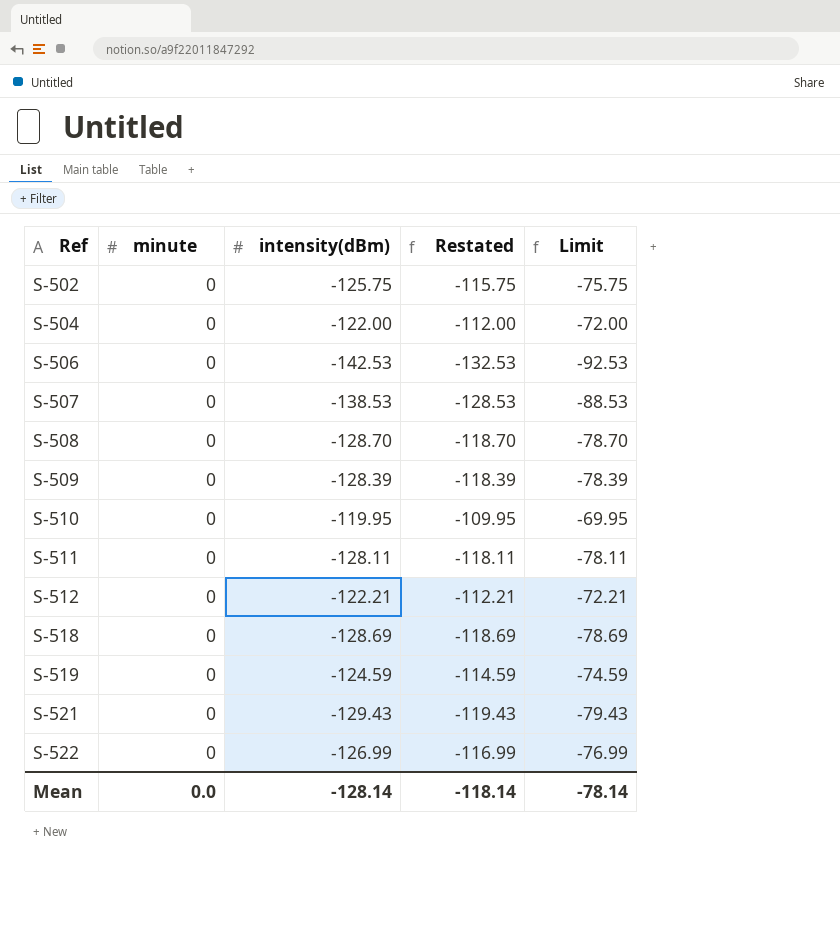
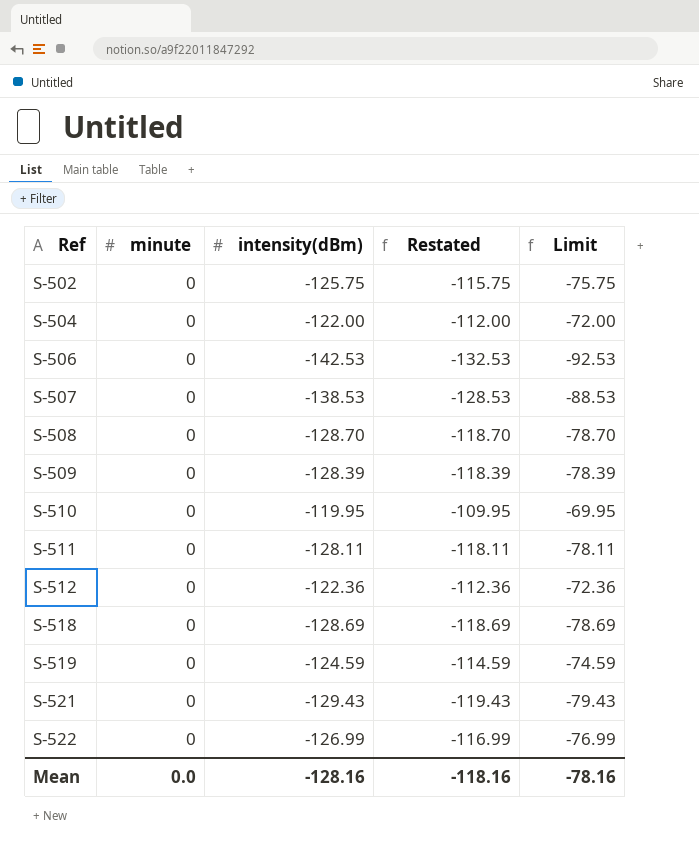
S-512 | intensity(dBm): -122.21 -> -122.36
S-512 | Restated: -112.21 -> -112.36
S-512 | Limit: -72.21 -> -72.36
Mean | intensity(dBm): -128.14 -> -128.16
Mean | Restated: -118.14 -> -118.16
Mean | Limit: -78.14 -> -78.16

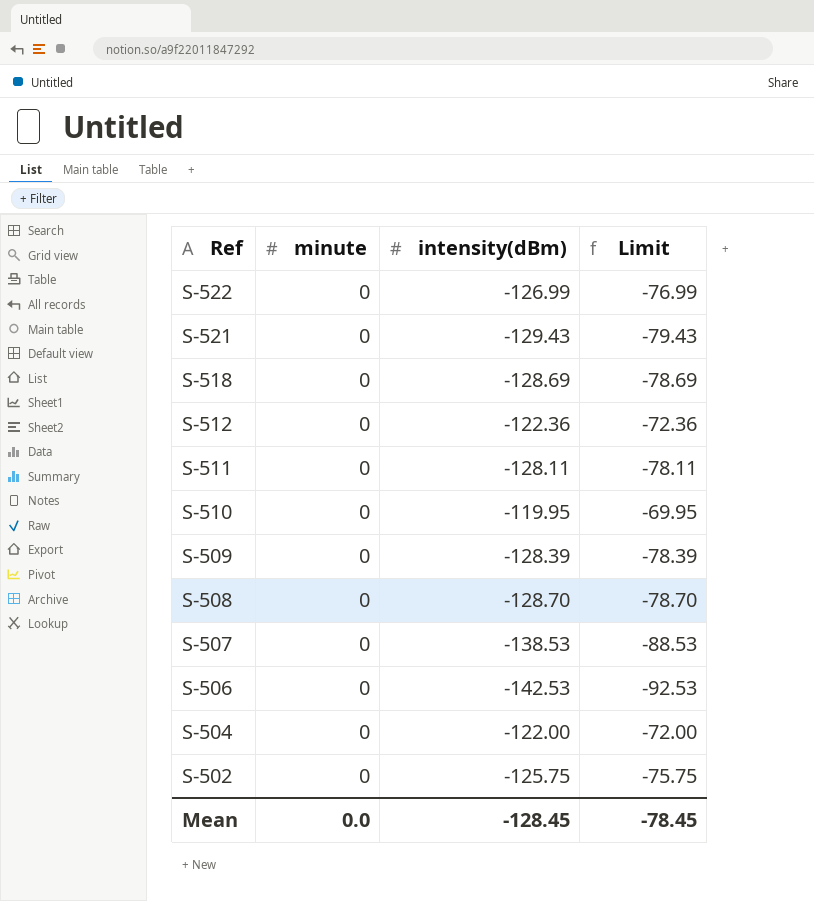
row order: Ref ascending -> Ref descending
column Restated | formula: [intensity(dBm)] + 10 -> none
row S-519: 0 | -124.59 | -114.59 | -74.59 -> none
Mean | intensity(dBm): -128.16 -> -128.45
Mean | Limit: -78.16 -> -78.45

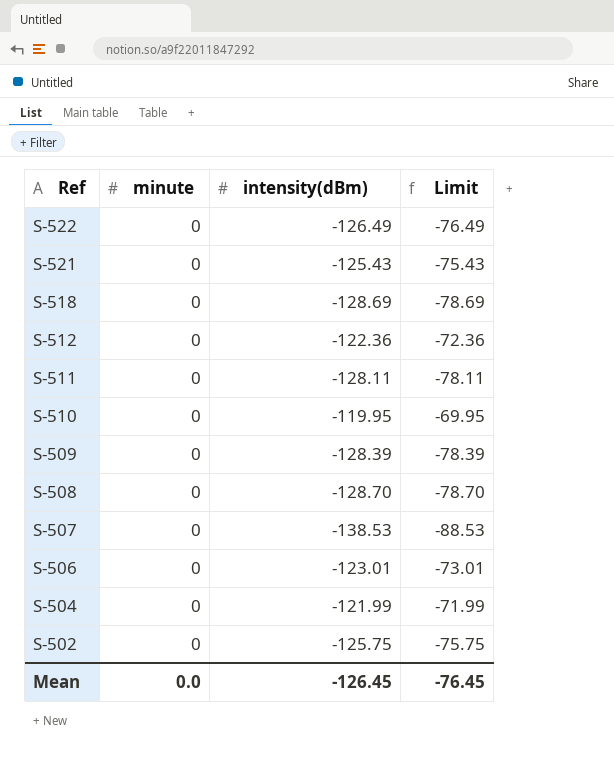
S-522 | intensity(dBm): -126.99 -> -126.49
S-522 | Limit: -76.99 -> -76.49
S-521 | intensity(dBm): -129.43 -> -125.43
S-521 | Limit: -79.43 -> -75.43
S-506 | intensity(dBm): -142.53 -> -123.01
S-506 | Limit: -92.53 -> -73.01
S-504 | intensity(dBm): -122.00 -> -121.99
S-504 | Limit: -72.00 -> -71.99
Mean | intensity(dBm): -128.45 -> -126.45
Mean | Limit: -78.45 -> -76.45

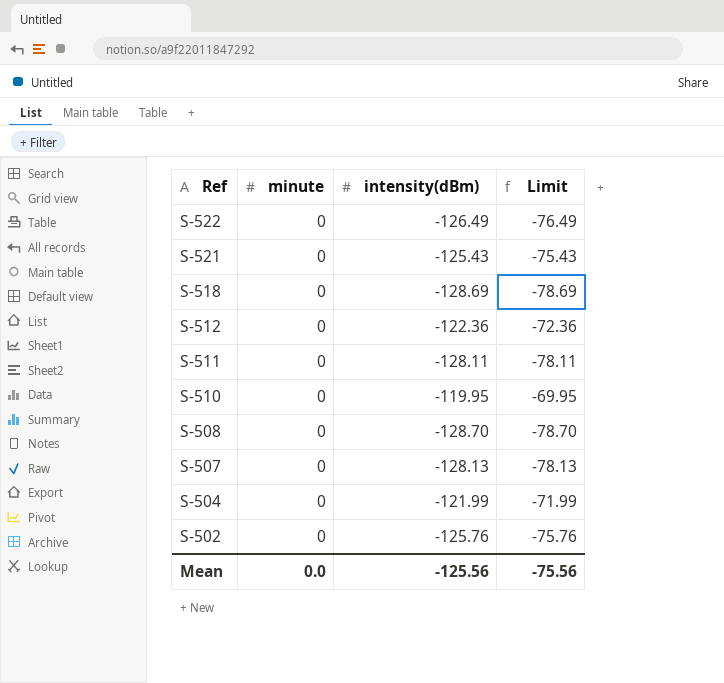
row S-509: 0 | -128.39 | -78.39 -> none
row S-506: 0 | -123.01 | -73.01 -> none
S-507 | intensity(dBm): -138.53 -> -128.13
S-507 | Limit: -88.53 -> -78.13
S-502 | intensity(dBm): -125.75 -> -125.76
S-502 | Limit: -75.75 -> -75.76
Mean | intensity(dBm): -126.45 -> -125.56
Mean | Limit: -76.45 -> -75.56

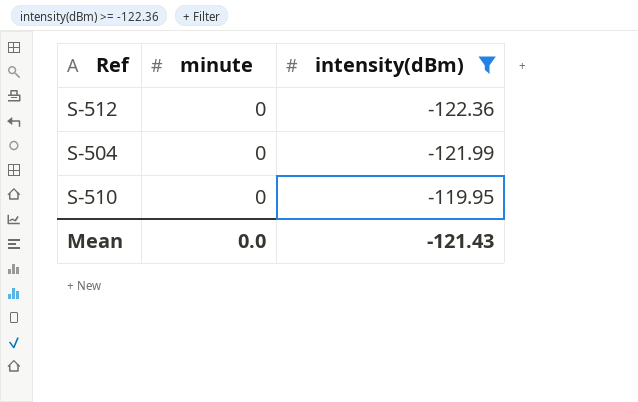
filter: none -> intensity(dBm) >= -122.36
row order: Ref descending -> intensity(dBm) ascending
column Limit | formula: [intensity(dBm)] + 50 -> none
Mean | intensity(dBm): -125.56 -> -121.43

